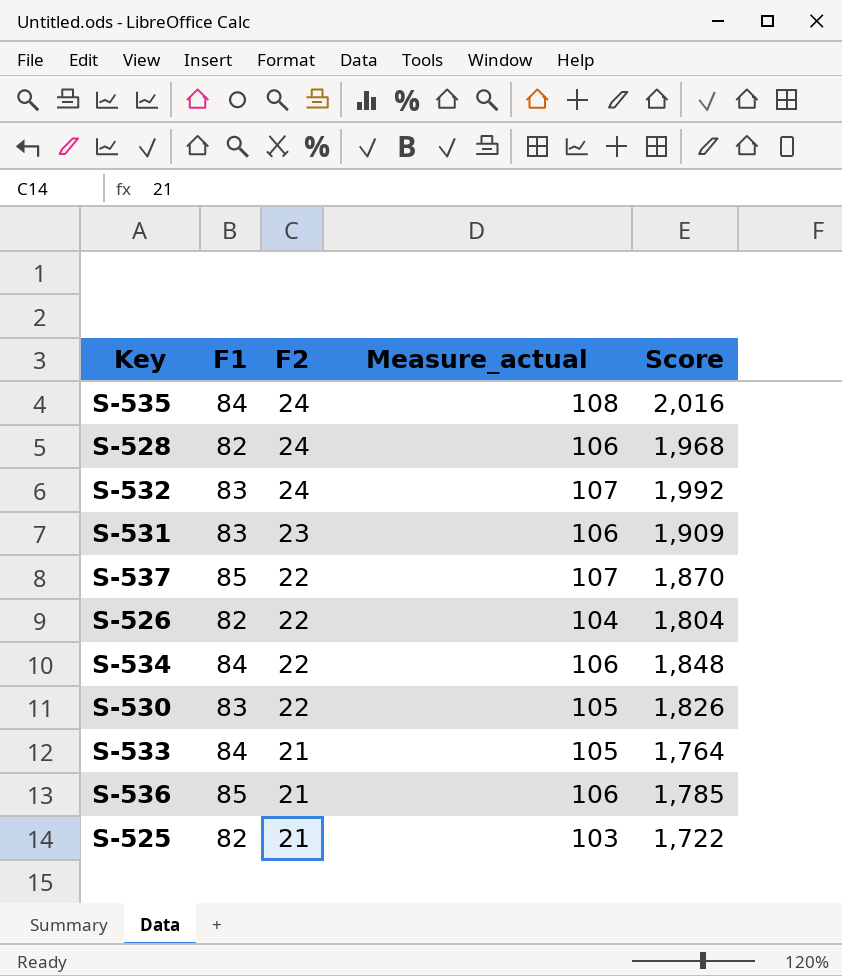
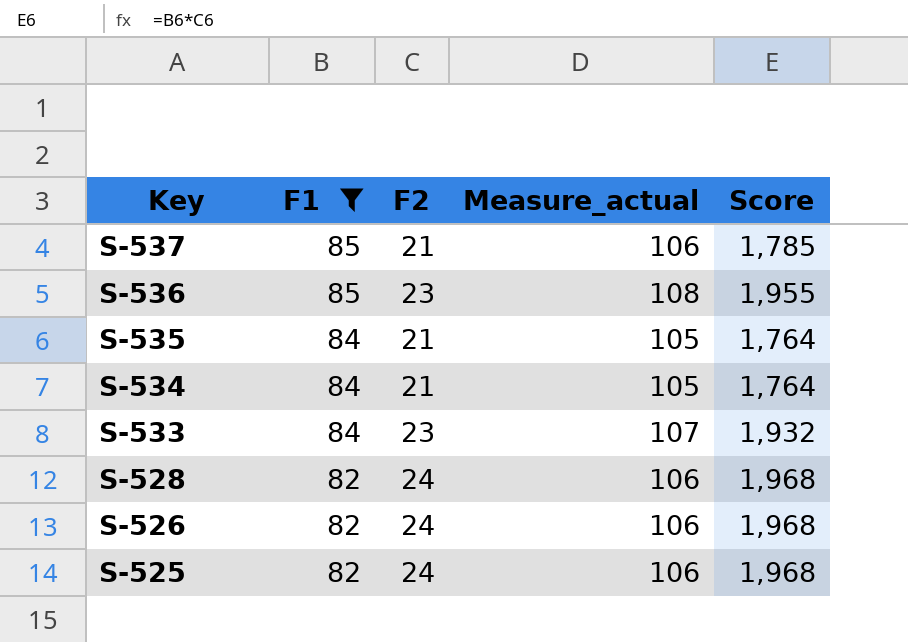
filter: none -> F1 != 83
row order: F2 descending -> Key descending
S-537 | F2: 22 -> 21
S-537 | Measure_actual: 107 -> 106
S-537 | Score: 1,870 -> 1,785
S-536 | F2: 21 -> 23
S-536 | Measure_actual: 106 -> 108
S-536 | Score: 1,785 -> 1,955
S-535 | F2: 24 -> 21
S-535 | Measure_actual: 108 -> 105
S-535 | Score: 2,016 -> 1,764
S-534 | F2: 22 -> 21
S-534 | Measure_actual: 106 -> 105
S-534 | Score: 1,848 -> 1,764
S-533 | F2: 21 -> 23
S-533 | Measure_actual: 105 -> 107
S-533 | Score: 1,764 -> 1,932
S-526 | F2: 22 -> 24
S-526 | Measure_actual: 104 -> 106
S-526 | Score: 1,804 -> 1,968
S-525 | F2: 21 -> 24
S-525 | Measure_actual: 103 -> 106
S-525 | Score: 1,722 -> 1,968

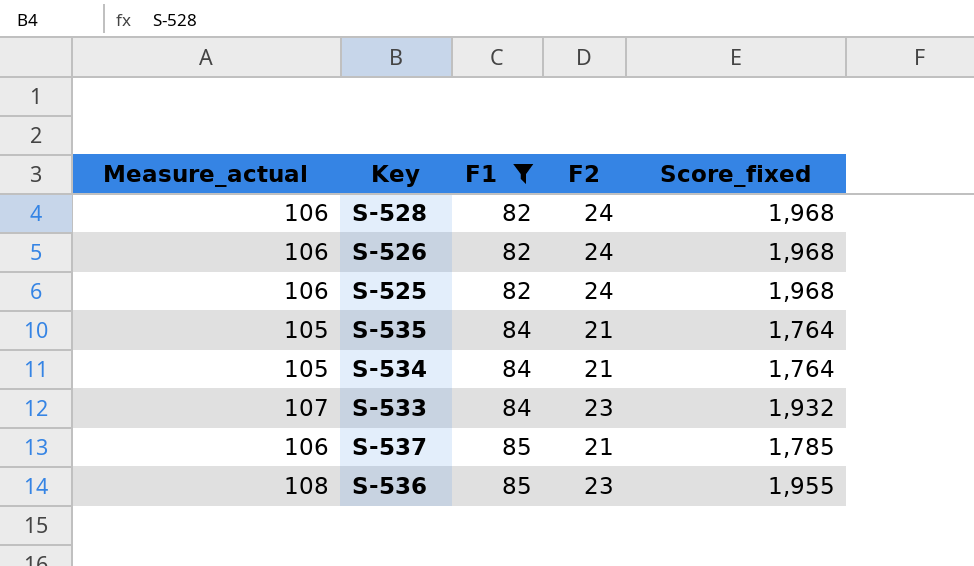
row order: Key descending -> F1 ascending
column Measure_actual | position: 4 -> 1
column name: Score -> Score_fixed

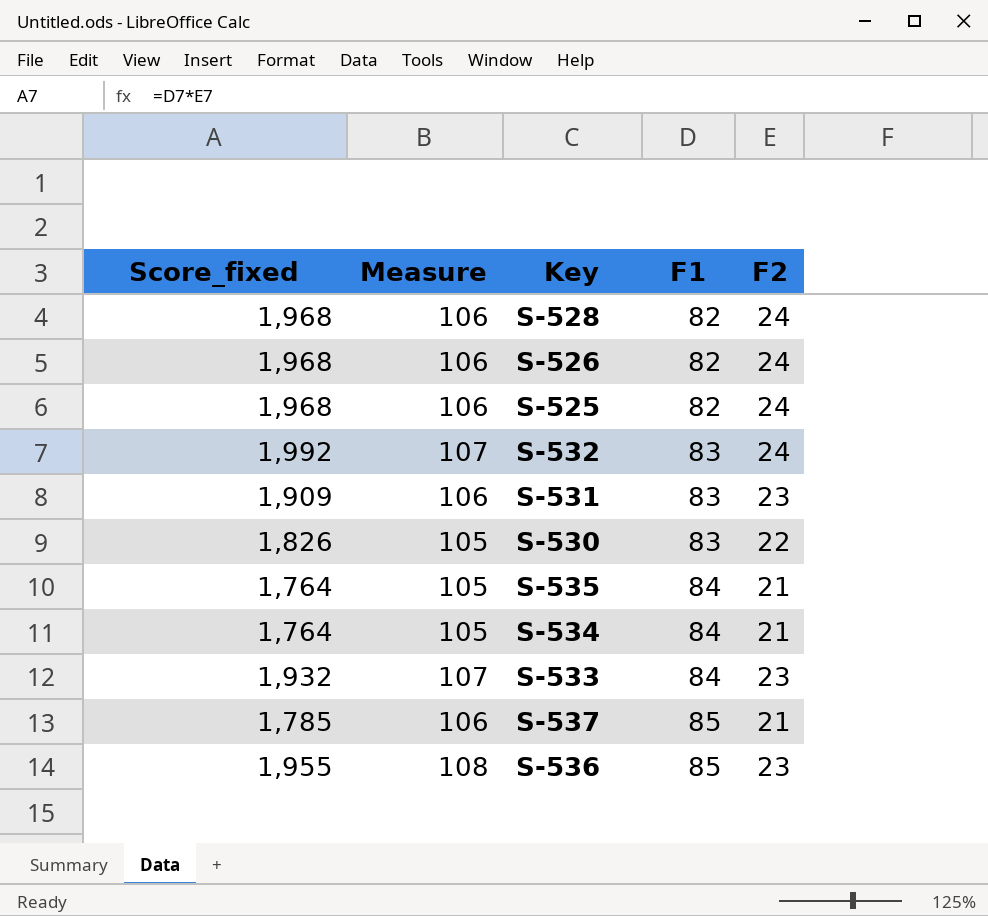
filter: F1 != 83 -> none
column Score_fixed | position: 5 -> 1
column name: Measure_actual -> Measure

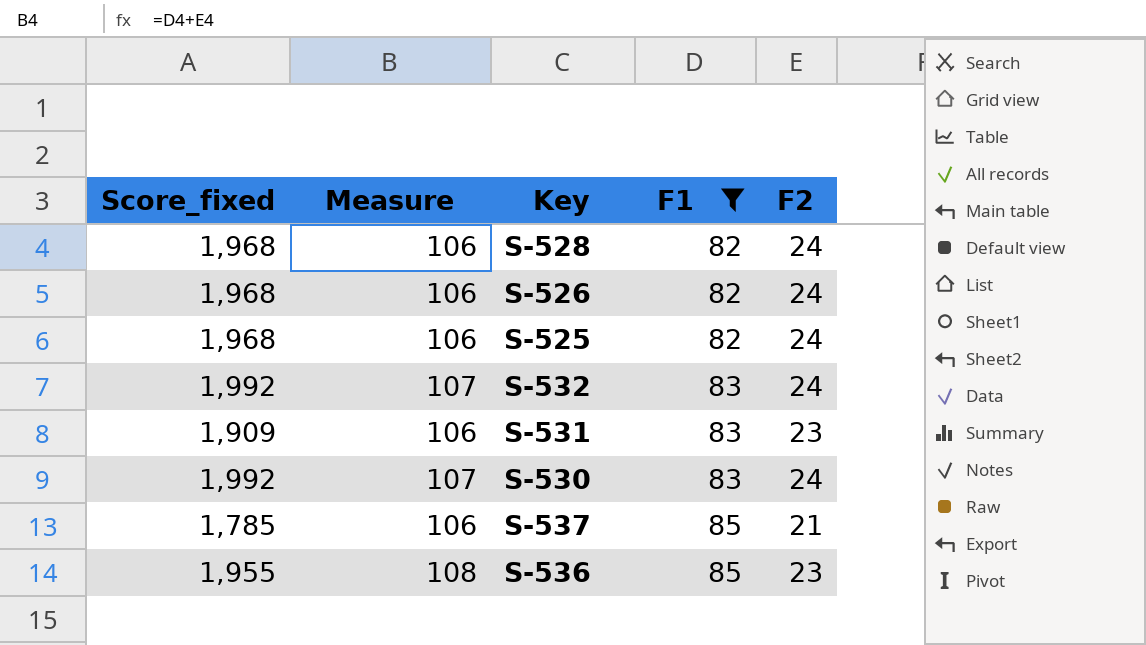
filter: none -> F1 != 84
S-530 | Score_fixed: 1,826 -> 1,992
S-530 | Measure: 105 -> 107
S-530 | F2: 22 -> 24

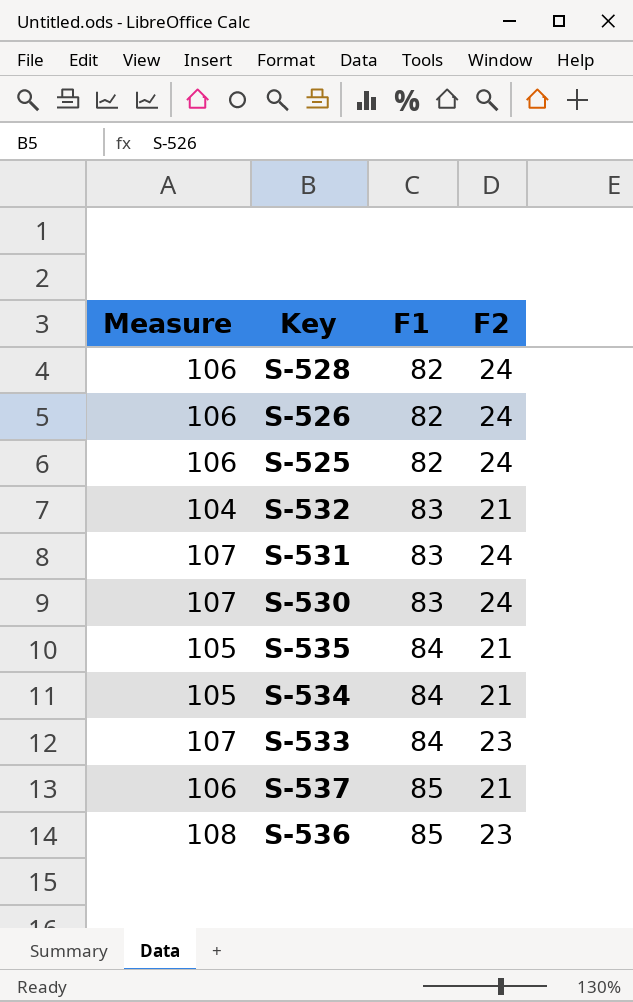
filter: F1 != 84 -> none
column Score_fixed | formula: [F1] * [F2] -> none
S-532 | Measure: 107 -> 104
S-532 | F2: 24 -> 21
S-531 | Measure: 106 -> 107
S-531 | F2: 23 -> 24

